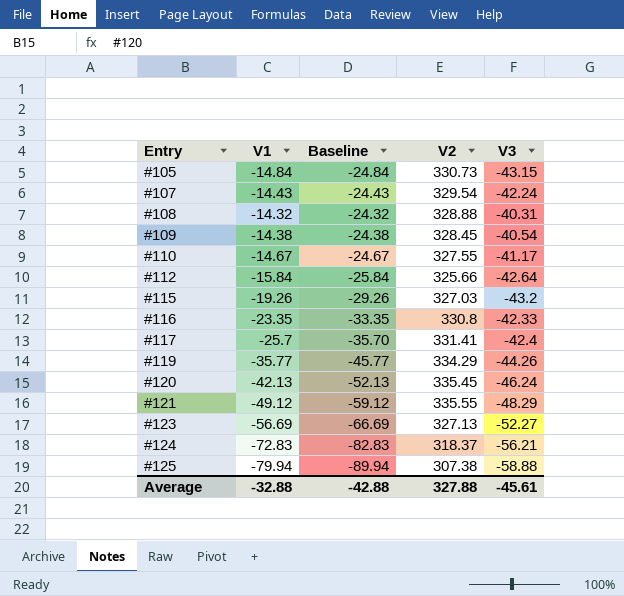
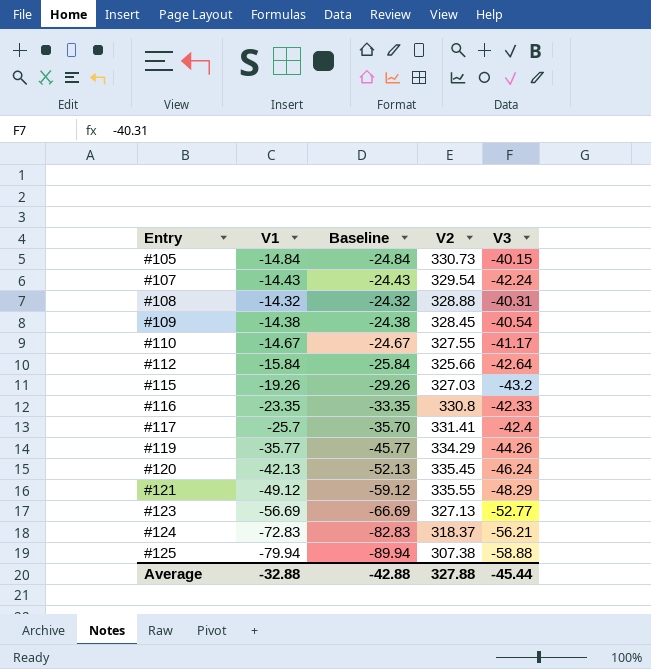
#105 | V3: -43.15 -> -40.15
#123 | V3: -52.27 -> -52.77
Average | V3: -45.61 -> -45.44

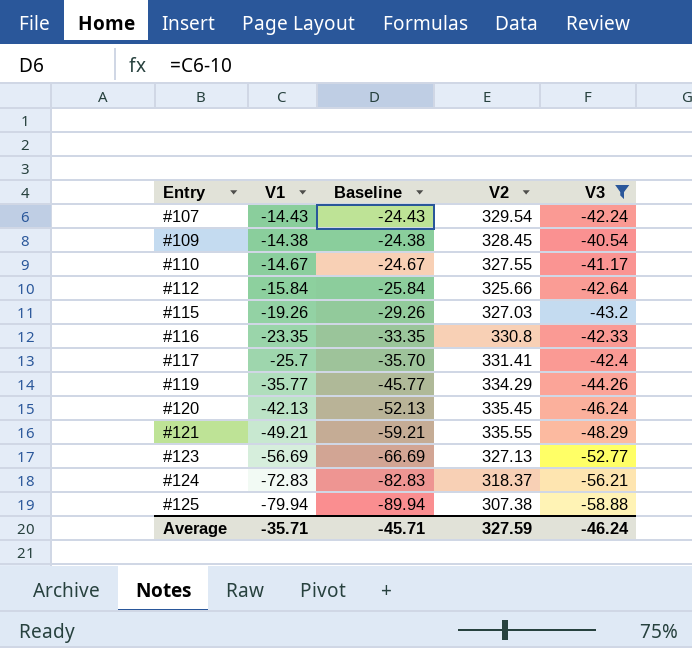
filter: none -> V3 <= -40.54
#121 | V1: -49.12 -> -49.21
#121 | Baseline: -59.12 -> -59.21
Average | V1: -32.88 -> -35.71
Average | Baseline: -42.88 -> -45.71
Average | V2: 327.88 -> 327.59
Average | V3: -45.44 -> -46.24

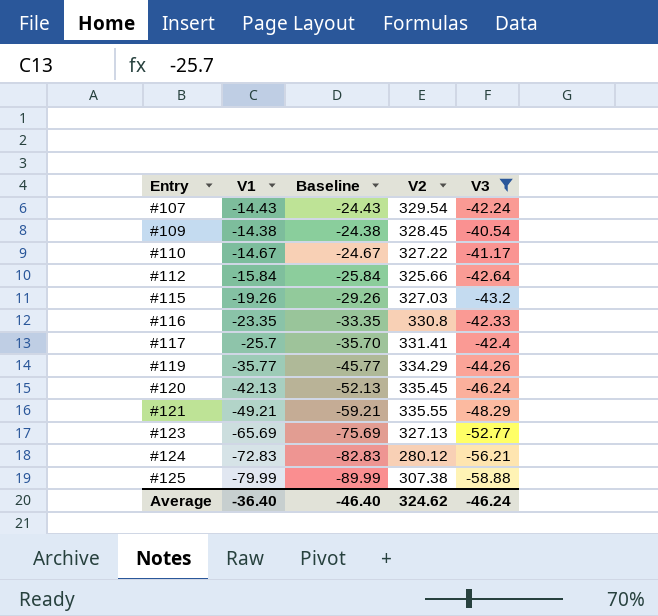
#110 | V2: 327.55 -> 327.22
#123 | V1: -56.69 -> -65.69
#123 | Baseline: -66.69 -> -75.69
#124 | V2: 318.37 -> 280.12
#125 | V1: -79.94 -> -79.99
#125 | Baseline: -89.94 -> -89.99
Average | V1: -35.71 -> -36.40
Average | Baseline: -45.71 -> -46.40
Average | V2: 327.59 -> 324.62

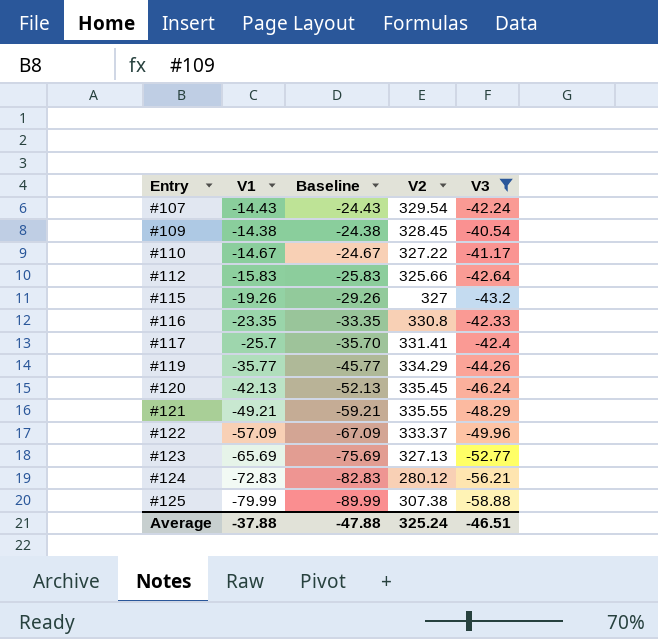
#112 | V1: -15.84 -> -15.83
#112 | Baseline: -25.84 -> -25.83
#115 | V2: 327.03 -> 327
row #122: none -> -57.09 | -67.09 | 333.37 | -49.96
Average | V1: -36.40 -> -37.88
Average | Baseline: -46.40 -> -47.88
Average | V2: 324.62 -> 325.24
Average | V3: -46.24 -> -46.51

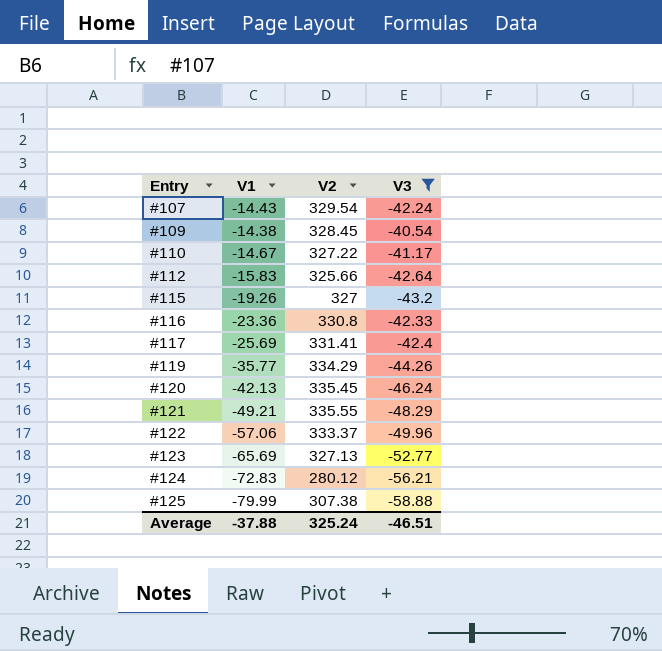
column Baseline | formula: [V1] - 10 -> none
#116 | V1: -23.35 -> -23.36
#117 | V1: -25.7 -> -25.69
#122 | V1: -57.09 -> -57.06

